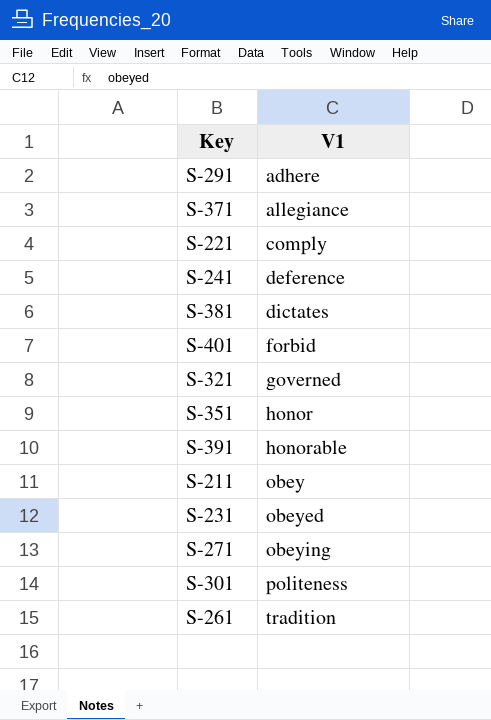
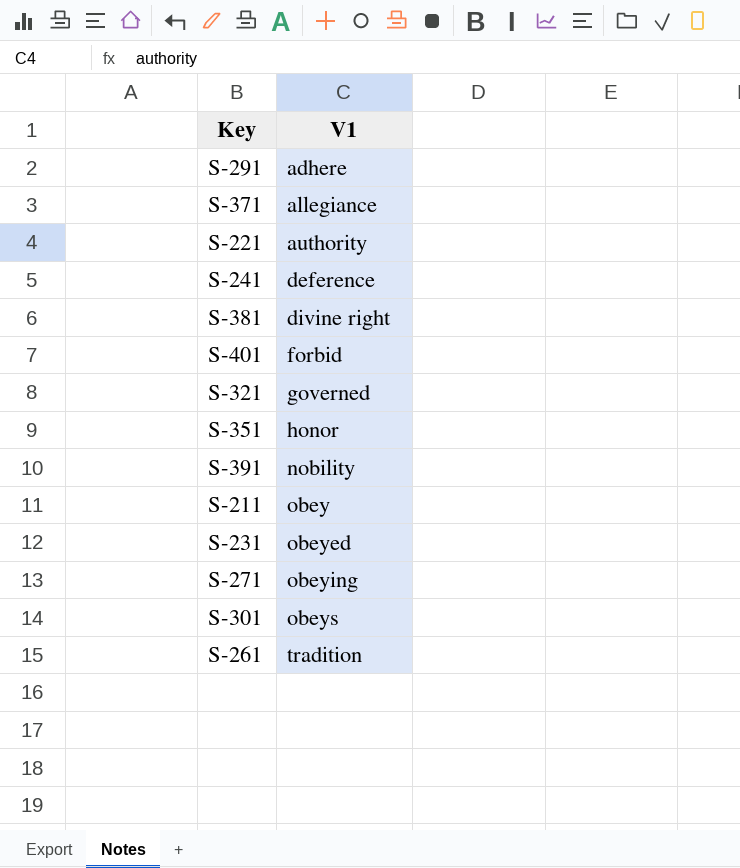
S-221 | V1: comply -> authority
S-381 | V1: dictates -> divine right
S-391 | V1: honorable -> nobility
S-301 | V1: politeness -> obeys

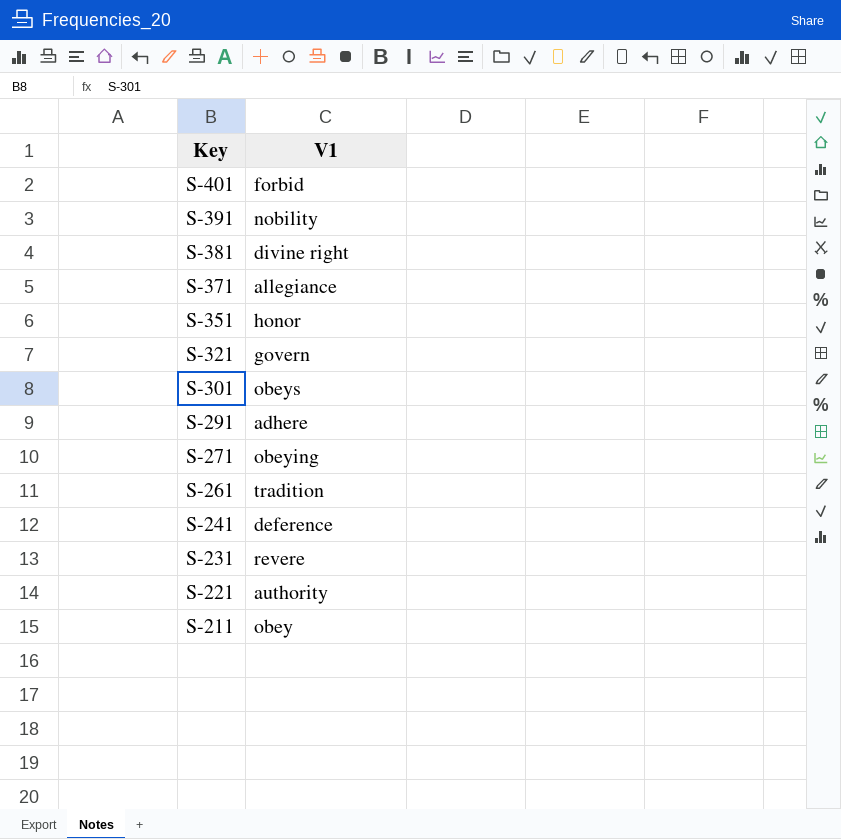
row order: V1 ascending -> Key descending
S-321 | V1: governed -> govern
S-231 | V1: obeyed -> revere

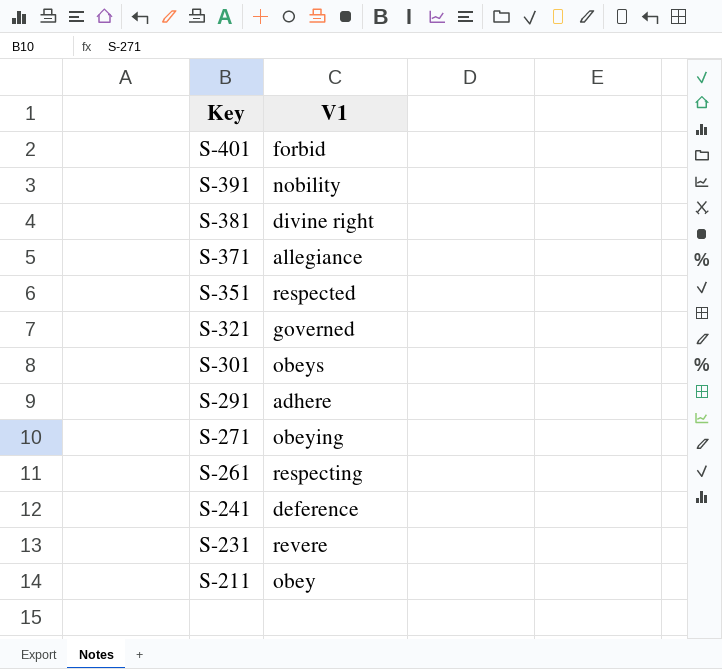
row S-221: authority -> none
S-351 | V1: honor -> respected
S-321 | V1: govern -> governed
S-261 | V1: tradition -> respecting

